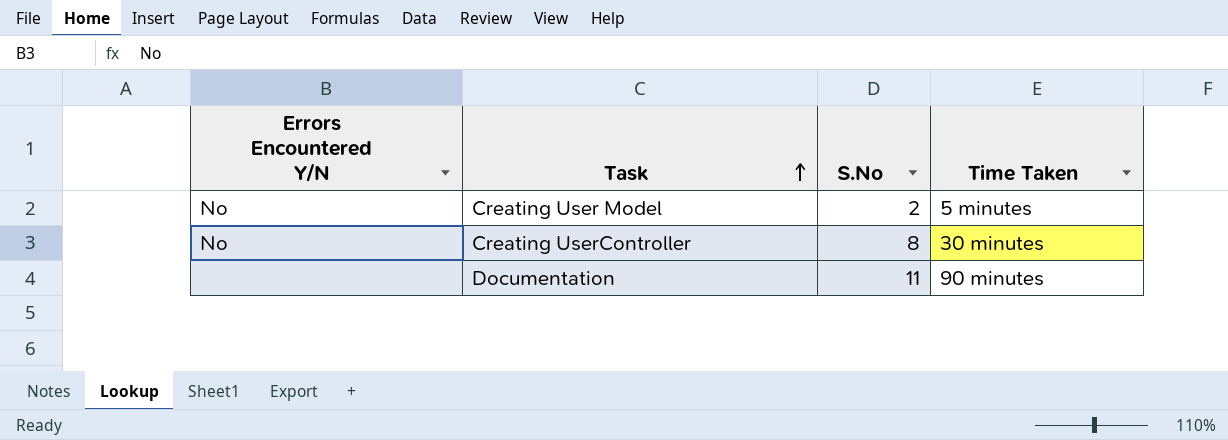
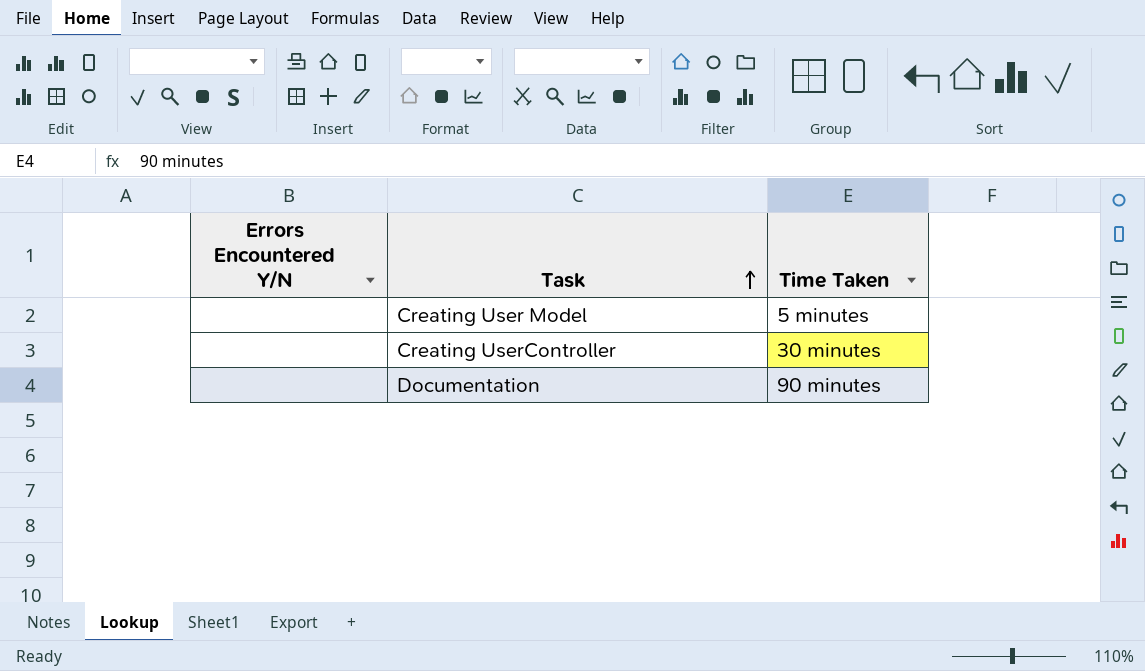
column S.No | position: 3 -> none
Creating User Model | Errors Encountered Y/N: No -> none
Creating UserController | Errors Encountered Y/N: No -> none

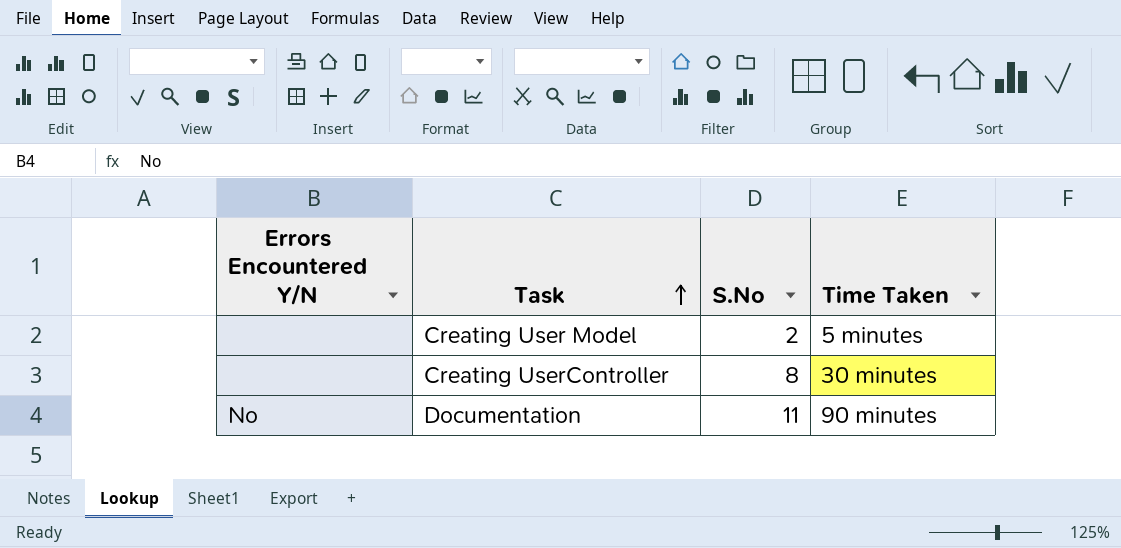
column S.No | position: none -> 3
Documentation | Errors Encountered Y/N: none -> No

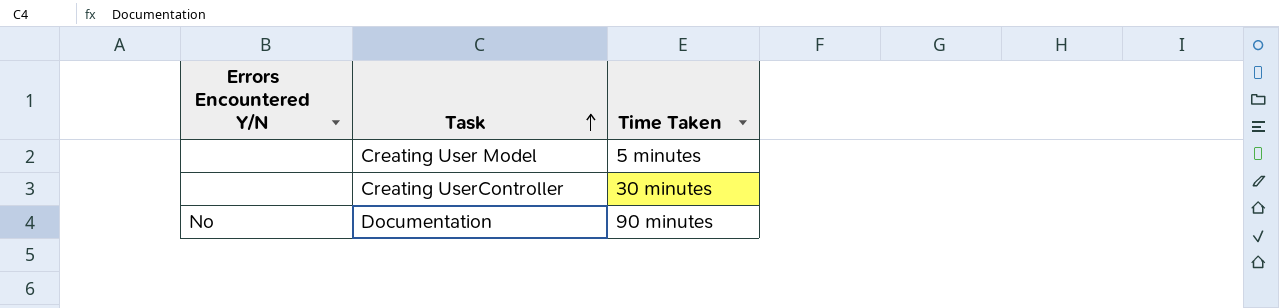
column S.No | position: 3 -> none

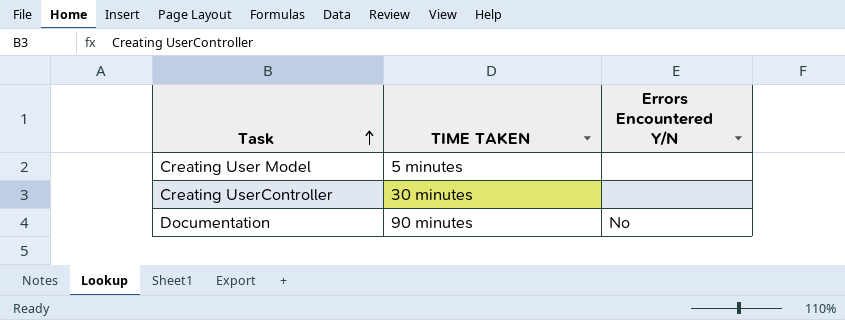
column name: Time Taken -> TIME TAKEN
column Errors Encountered Y/N | position: 1 -> 3

